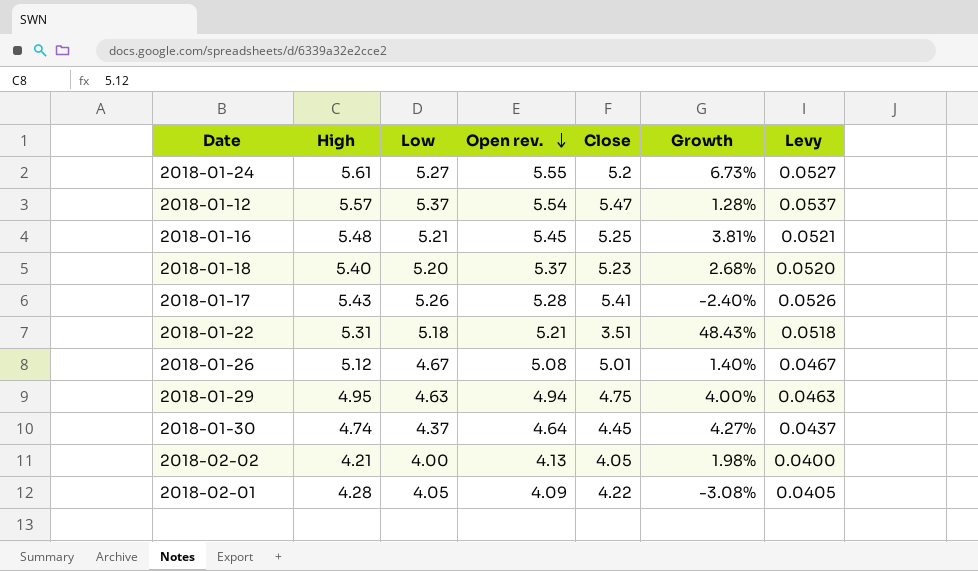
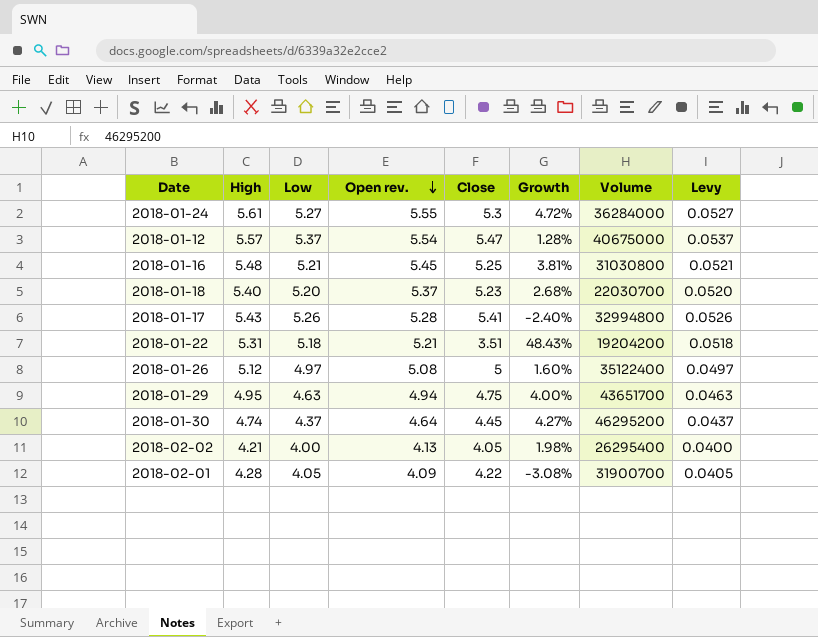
column Volume | position: none -> 7
2018-01-24 | Close: 5.2 -> 5.3
2018-01-24 | Growth: 6.73% -> 4.72%
2018-01-26 | Low: 4.67 -> 4.97
2018-01-26 | Close: 5.01 -> 5
2018-01-26 | Growth: 1.40% -> 1.60%
2018-01-26 | Levy: 0.0467 -> 0.0497

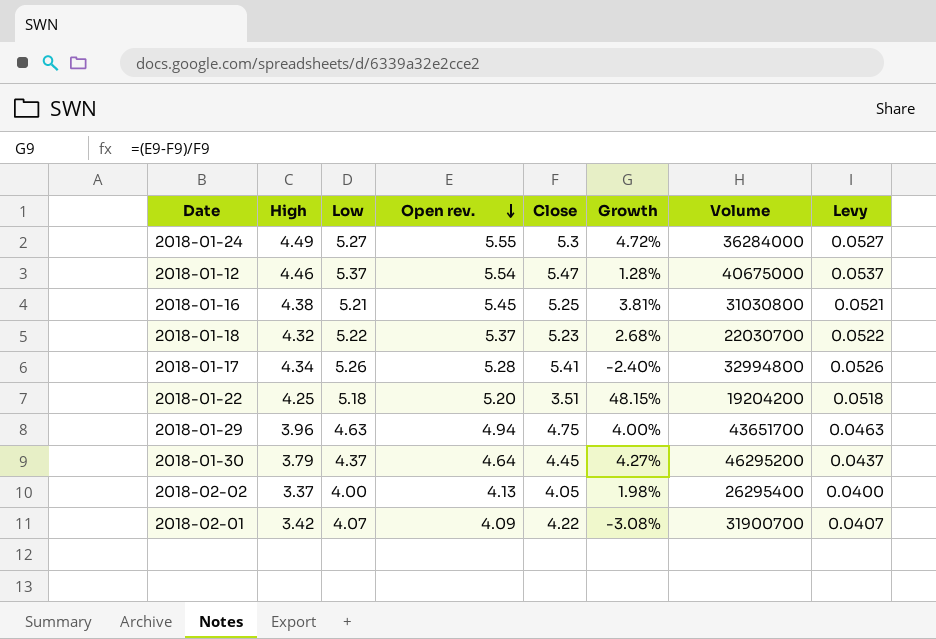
row 2018-01-26: 5.12 | 4.97 | 5.08 | 5 | 1.60% | 35122400 | 0.0497 -> none
2018-01-24 | High: 5.61 -> 4.49
2018-01-12 | High: 5.57 -> 4.46
2018-01-16 | High: 5.48 -> 4.38
2018-01-18 | High: 5.40 -> 4.32
2018-01-18 | Low: 5.20 -> 5.22
2018-01-18 | Levy: 0.0520 -> 0.0522
2018-01-17 | High: 5.43 -> 4.34
2018-01-22 | High: 5.31 -> 4.25
2018-01-22 | Open rev.: 5.21 -> 5.20
2018-01-22 | Growth: 48.43% -> 48.15%
2018-01-29 | High: 4.95 -> 3.96
2018-01-30 | High: 4.74 -> 3.79
2018-02-02 | High: 4.21 -> 3.37
2018-02-01 | High: 4.28 -> 3.42
2018-02-01 | Low: 4.05 -> 4.07
2018-02-01 | Levy: 0.0405 -> 0.0407

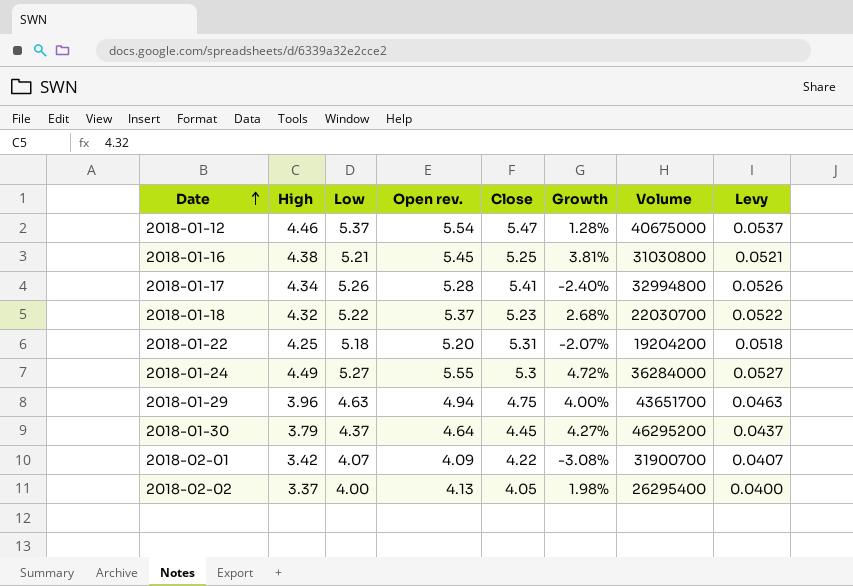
row order: Open rev. descending -> Date ascending
2018-01-22 | Close: 3.51 -> 5.31
2018-01-22 | Growth: 48.15% -> -2.07%

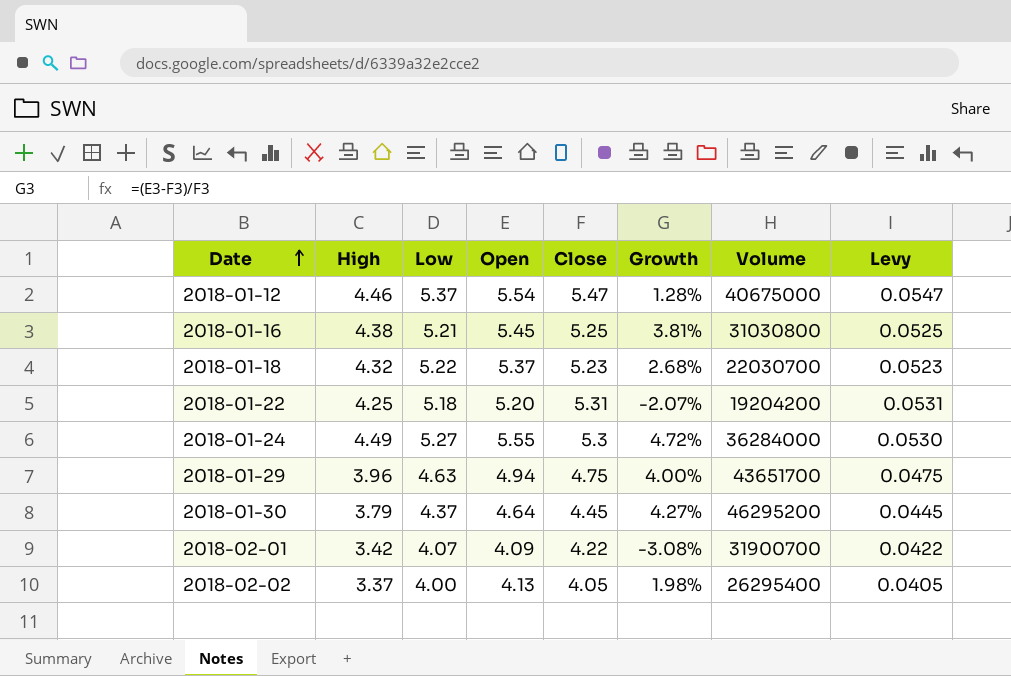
column name: Open rev. -> Open
column Levy | formula: [Low] * 0.01 -> [Close] * 0.01
row 2018-01-17: 4.34 | 5.26 | 5.28 | 5.41 | -2.40% | 32994800 | 0.0526 -> none

